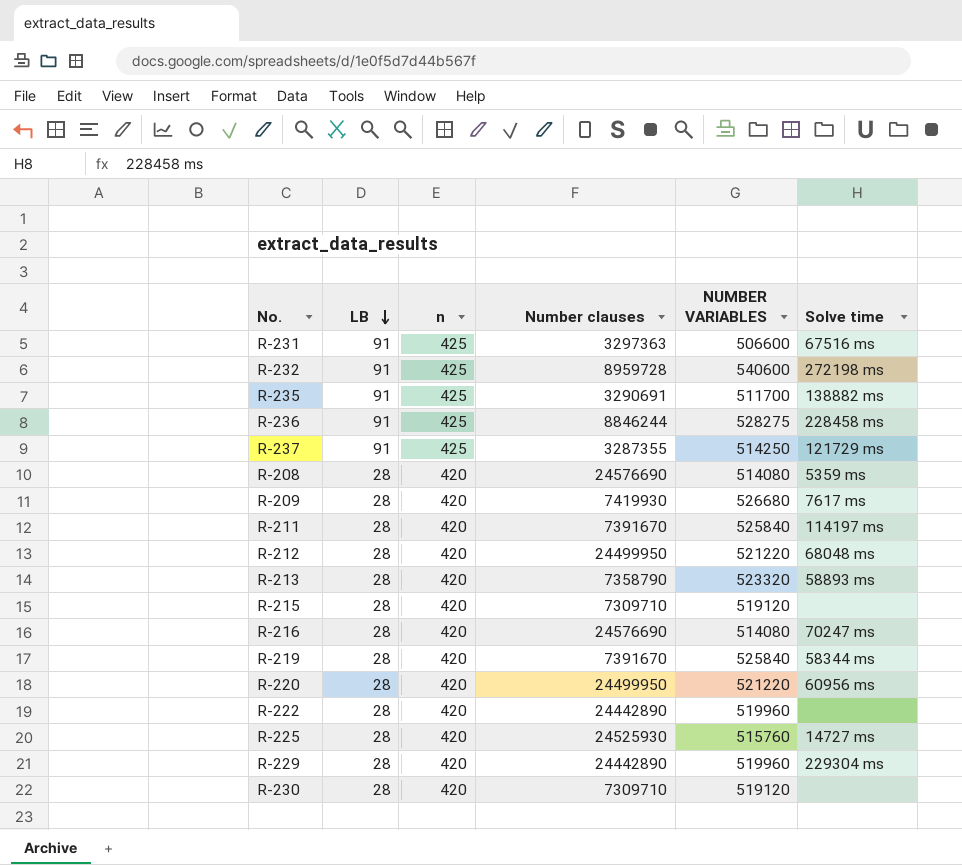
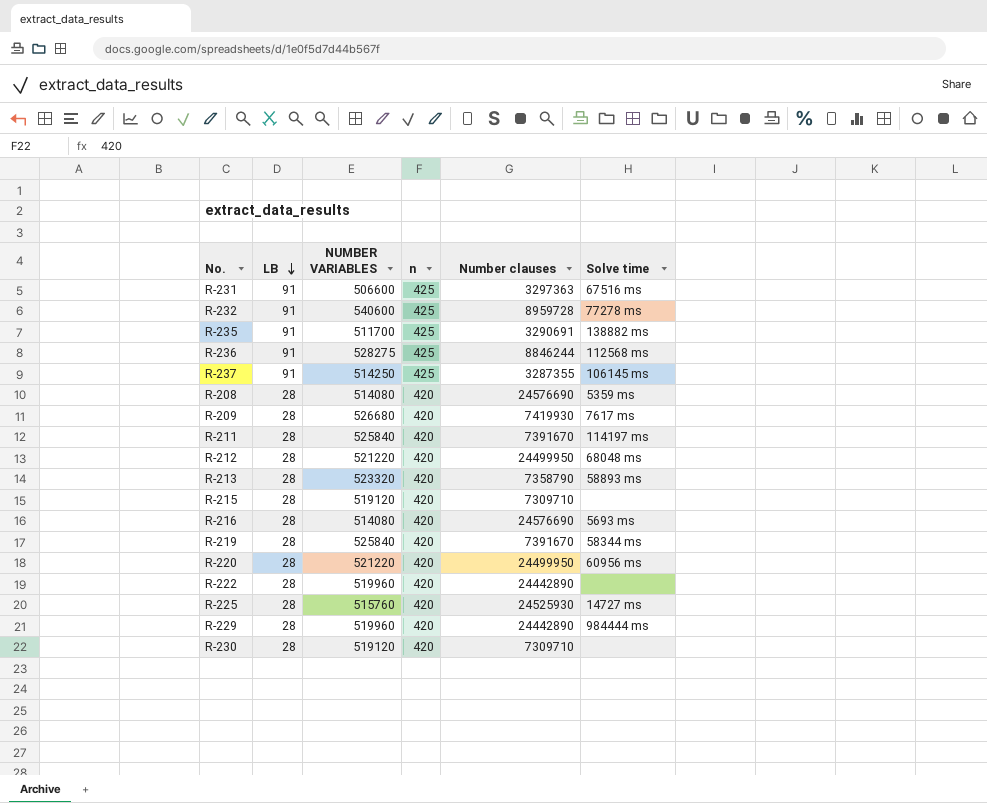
column NUMBER VARIABLES | position: 5 -> 3
R-232 | Solve time: 272198 ms -> 77278 ms
R-236 | Solve time: 228458 ms -> 112568 ms
R-237 | Solve time: 121729 ms -> 106145 ms
R-216 | Solve time: 70247 ms -> 5693 ms
R-229 | Solve time: 229304 ms -> 984444 ms

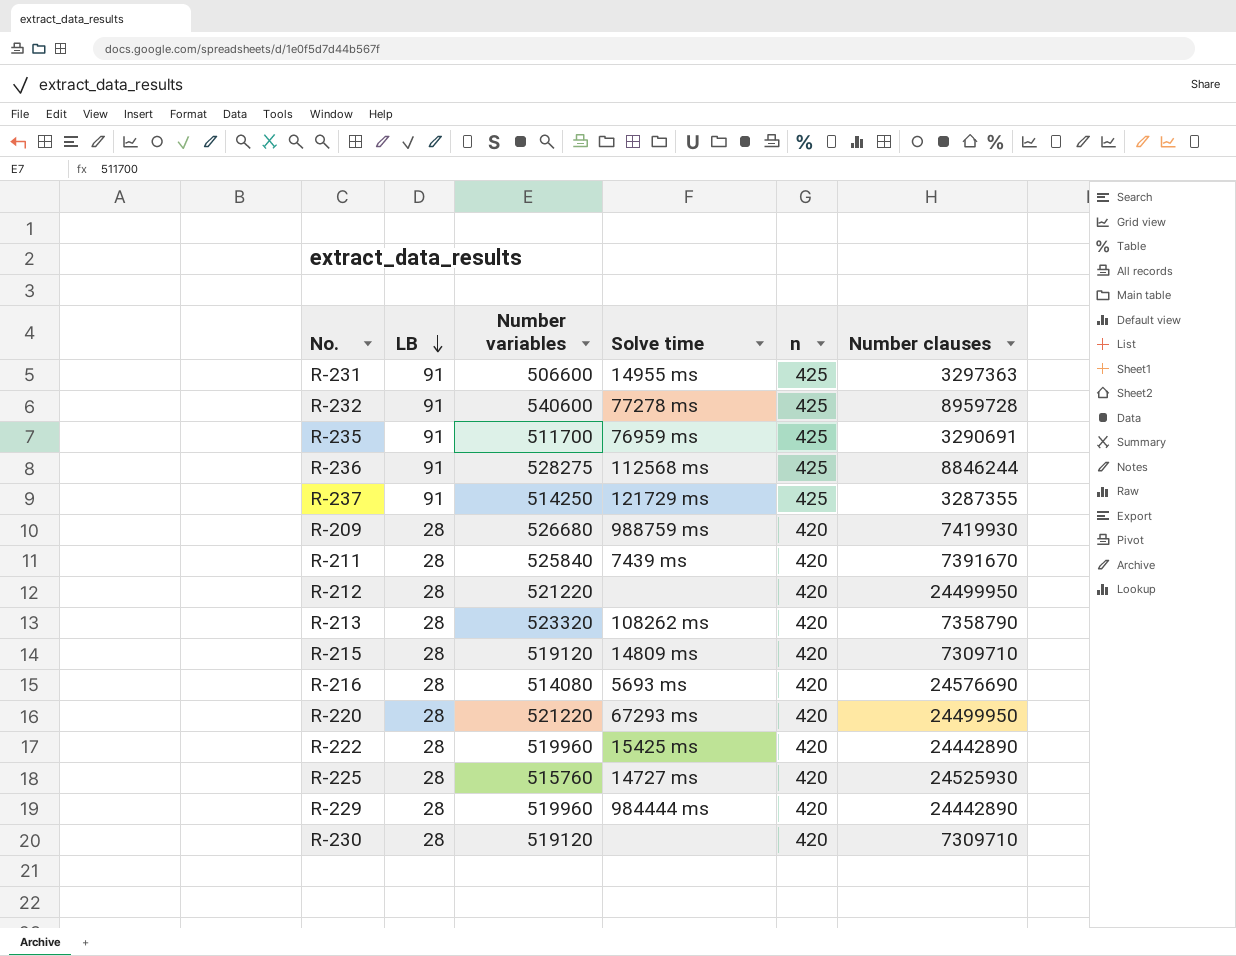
column name: NUMBER VARIABLES -> Number variables
column Solve time | position: 6 -> 4
row R-208: 28 | 514080 | 420 | 24576690 | 5359 ms -> none
row R-219: 28 | 525840 | 420 | 7391670 | 58344 ms -> none
R-231 | Solve time: 67516 ms -> 14955 ms
R-235 | Solve time: 138882 ms -> 76959 ms
R-237 | Solve time: 106145 ms -> 121729 ms
R-209 | Solve time: 7617 ms -> 988759 ms
R-211 | Solve time: 114197 ms -> 7439 ms
R-212 | Solve time: 68048 ms -> none
R-213 | Solve time: 58893 ms -> 108262 ms
R-215 | Solve time: none -> 14809 ms
R-220 | Solve time: 60956 ms -> 67293 ms
R-222 | Solve time: none -> 15425 ms

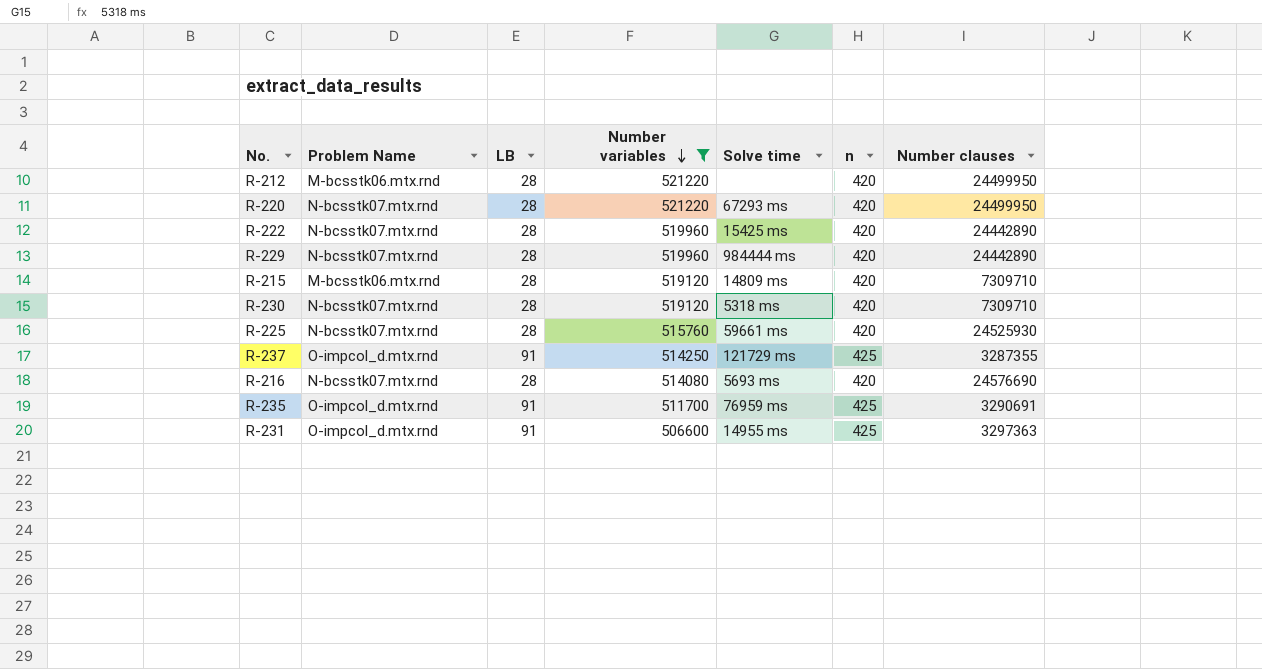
filter: none -> Number variables <= 521220
row order: LB descending -> Number variables descending
column Problem Name | position: none -> 2
R-230 | Solve time: none -> 5318 ms
R-225 | Solve time: 14727 ms -> 59661 ms

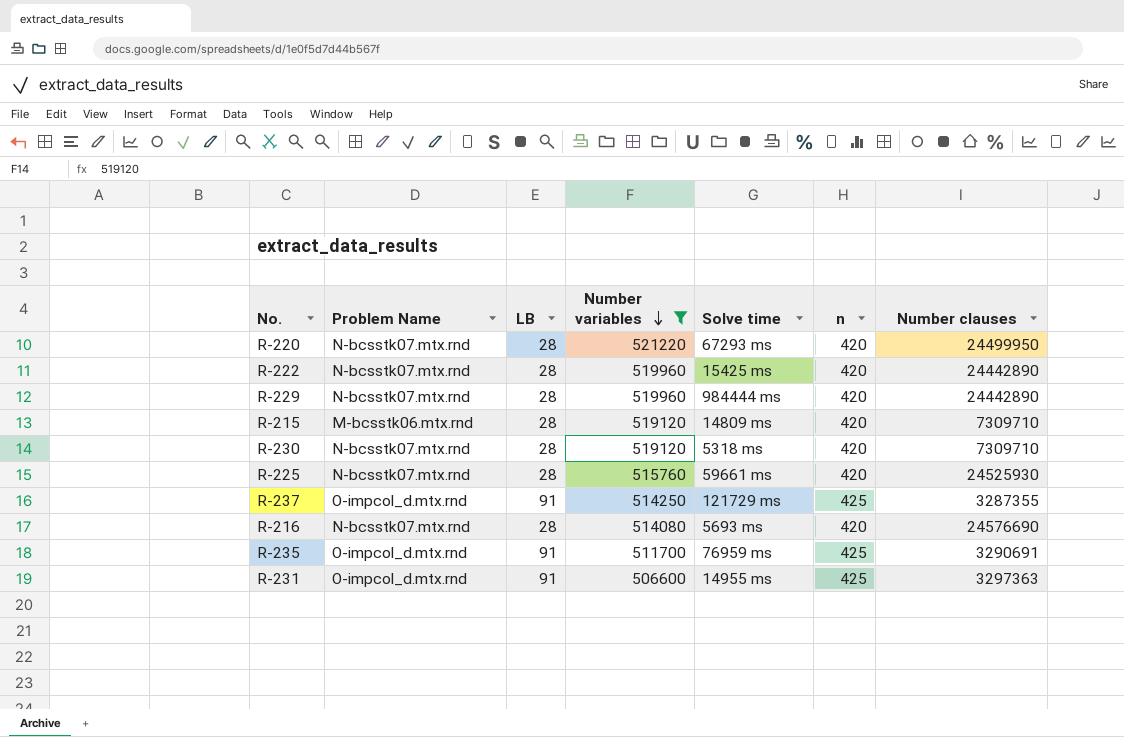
row R-212: M-bcsstk06.mtx.rnd | 28 | 521220 | none | 420 | 24499950 -> none

